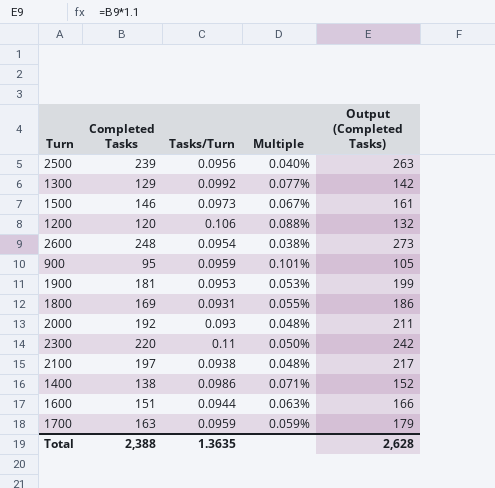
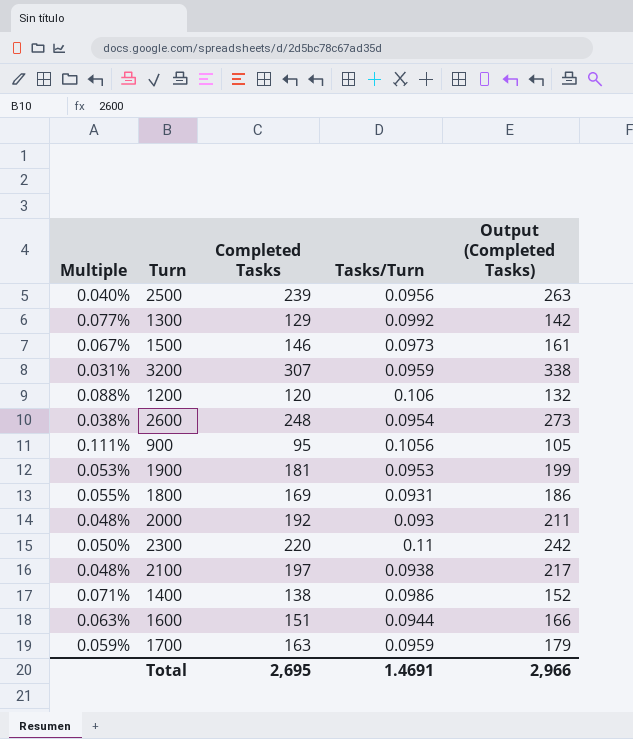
column Multiple | position: 4 -> 1
row 3200: none -> 0.031% | 307 | 0.0959 | 338
900 | Multiple: 0.101% -> 0.111%
900 | Tasks/Turn: 0.0959 -> 0.1056
Total | Completed Tasks: 2,388 -> 2,695
Total | Tasks/Turn: 1.3635 -> 1.4691
Total | Output (Completed Tasks): 2,628 -> 2,966

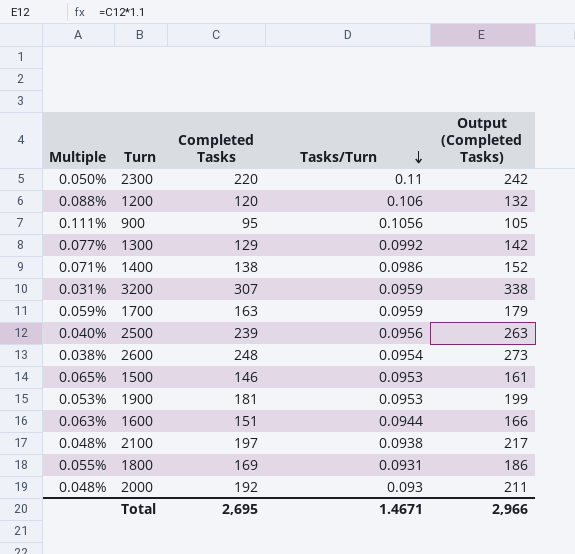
row order: none -> Tasks/Turn descending
1500 | Multiple: 0.067% -> 0.065%
1500 | Tasks/Turn: 0.0973 -> 0.0953
Total | Tasks/Turn: 1.4691 -> 1.4671

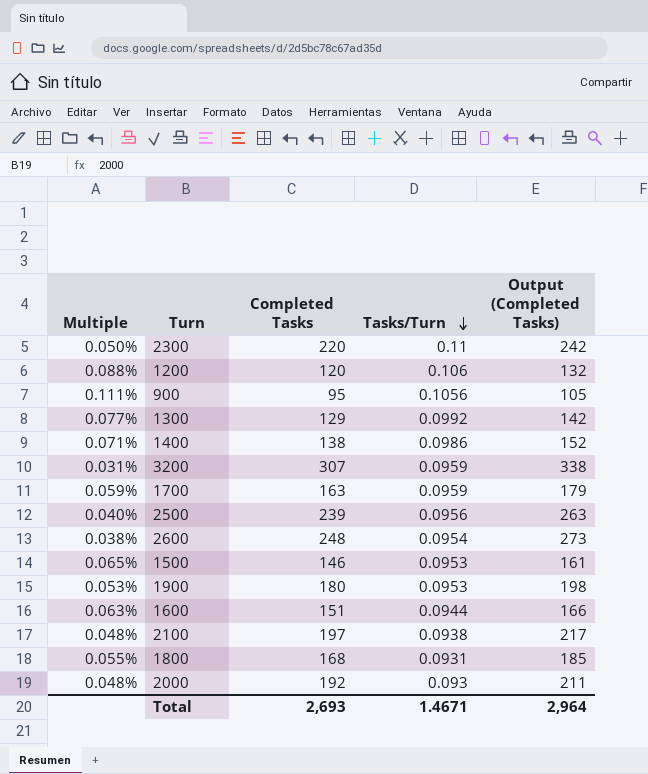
1900 | Completed Tasks: 181 -> 180
1900 | Output (Completed Tasks): 199 -> 198
1800 | Completed Tasks: 169 -> 168
1800 | Output (Completed Tasks): 186 -> 185
Total | Completed Tasks: 2,695 -> 2,693
Total | Output (Completed Tasks): 2,966 -> 2,964

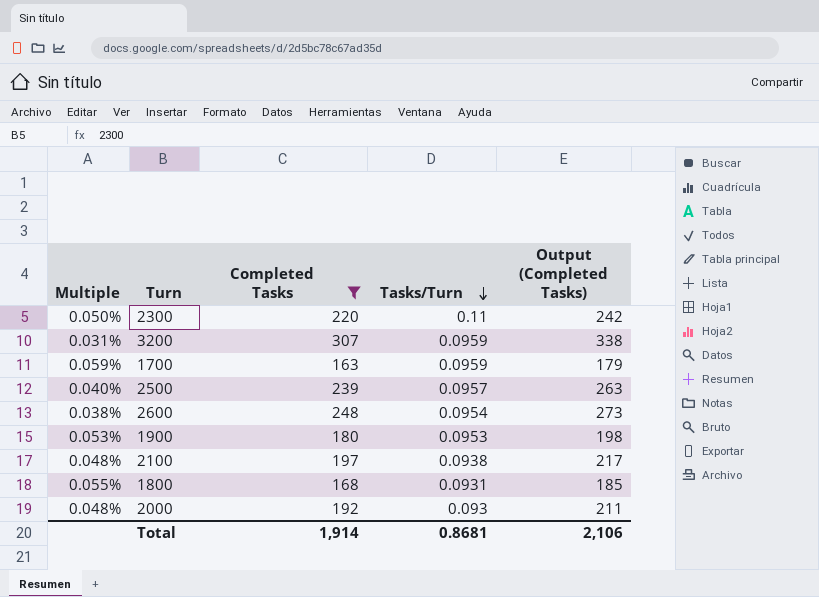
filter: none -> Completed Tasks >= 163
2500 | Tasks/Turn: 0.0956 -> 0.0957
Total | Completed Tasks: 2,693 -> 1,914
Total | Tasks/Turn: 1.4671 -> 0.8681
Total | Output (Completed Tasks): 2,964 -> 2,106

